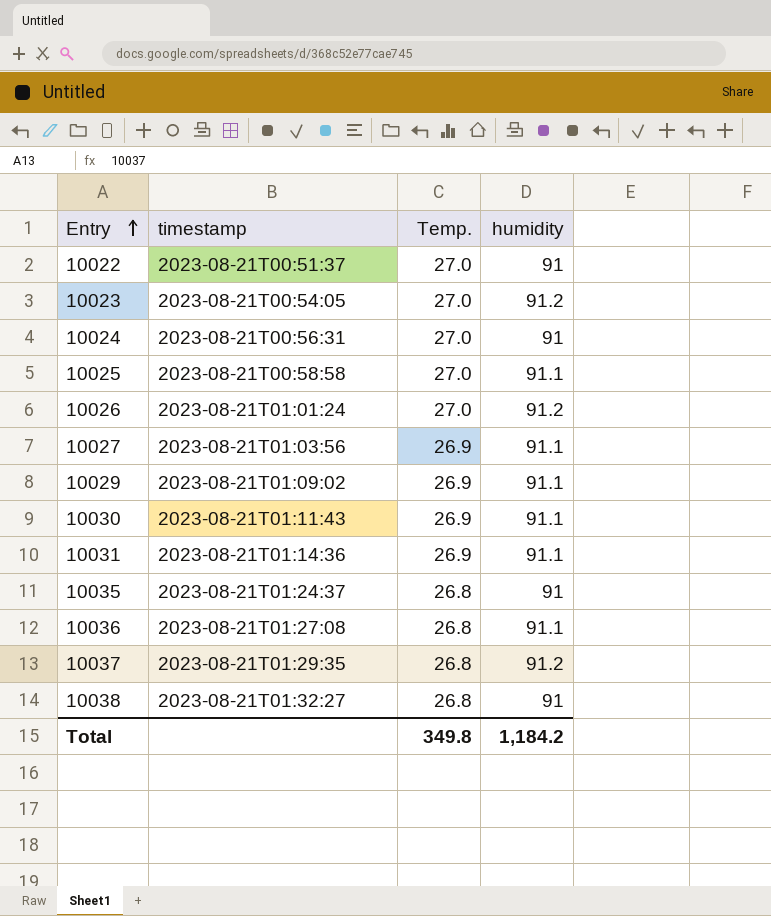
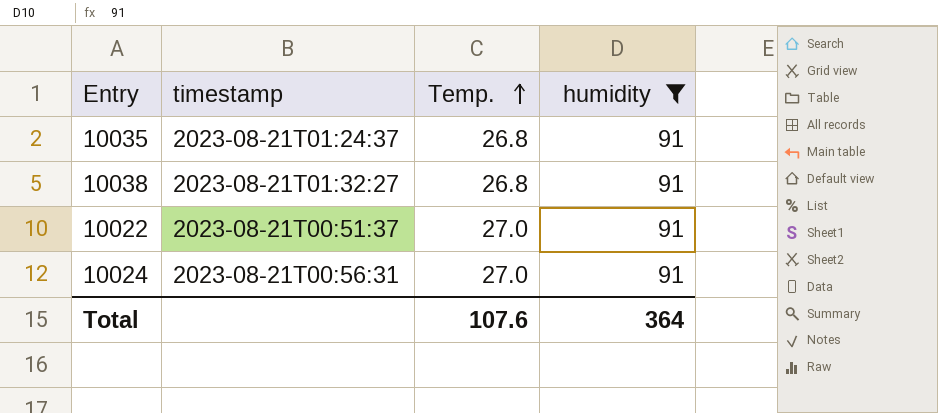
filter: none -> humidity = 91
row order: Entry ascending -> Temp. ascending
Total | Temp.: 349.8 -> 107.6
Total | humidity: 1,184.2 -> 364

